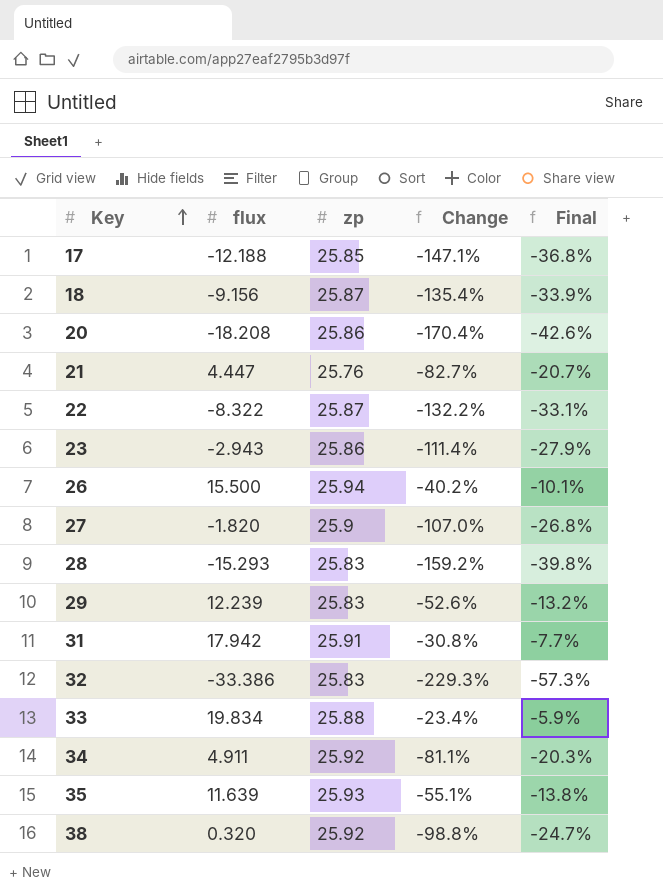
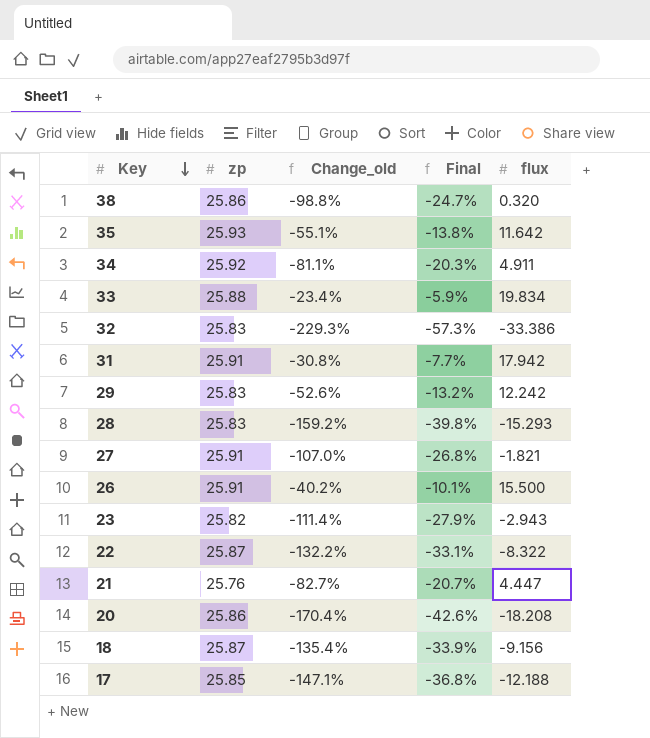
row order: Key ascending -> Key descending
column name: Change -> Change_old
column flux | position: 2 -> 5
38 | zp: 25.92 -> 25.86
35 | flux: 11.639 -> 11.642
29 | flux: 12.239 -> 12.242
27 | zp: 25.9 -> 25.91
27 | flux: -1.820 -> -1.821
26 | zp: 25.94 -> 25.91
23 | zp: 25.86 -> 25.82

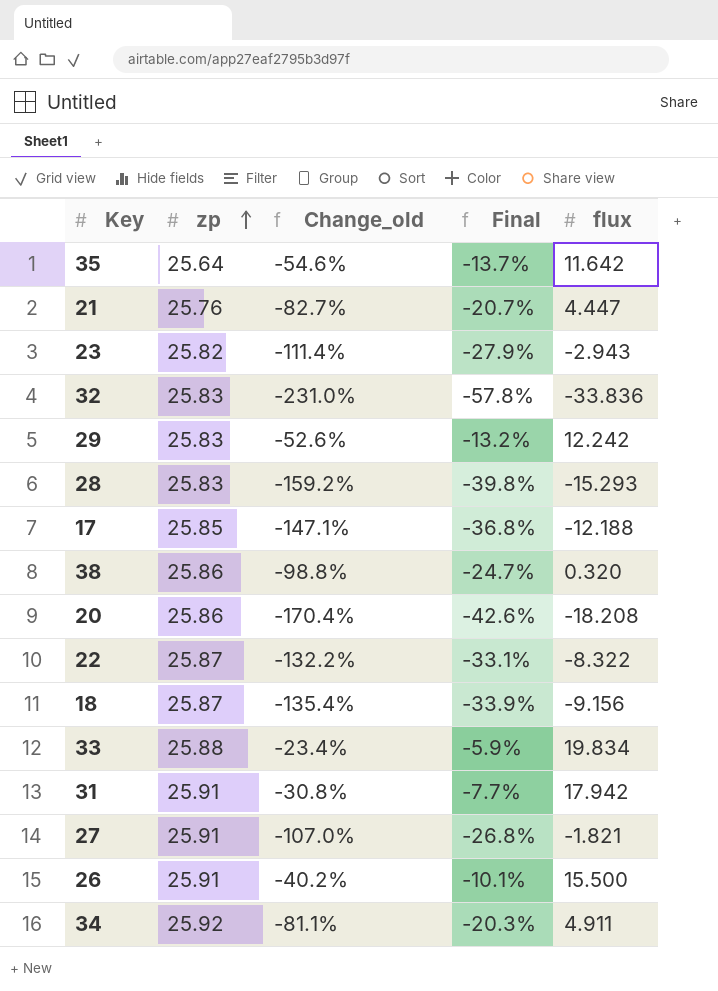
row order: Key descending -> zp ascending
35 | zp: 25.93 -> 25.64
35 | Change_old: -55.1% -> -54.6%
35 | Final: -13.8% -> -13.7%
32 | Change_old: -229.3% -> -231.0%
32 | Final: -57.3% -> -57.8%
32 | flux: -33.386 -> -33.836

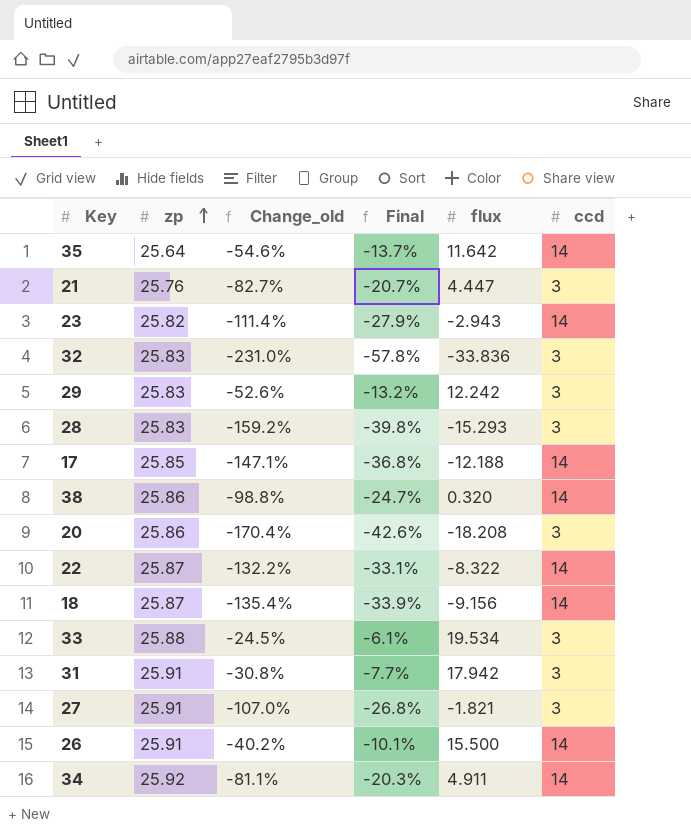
column ccd | position: none -> 6
33 | Change_old: -23.4% -> -24.5%
33 | Final: -5.9% -> -6.1%
33 | flux: 19.834 -> 19.534

